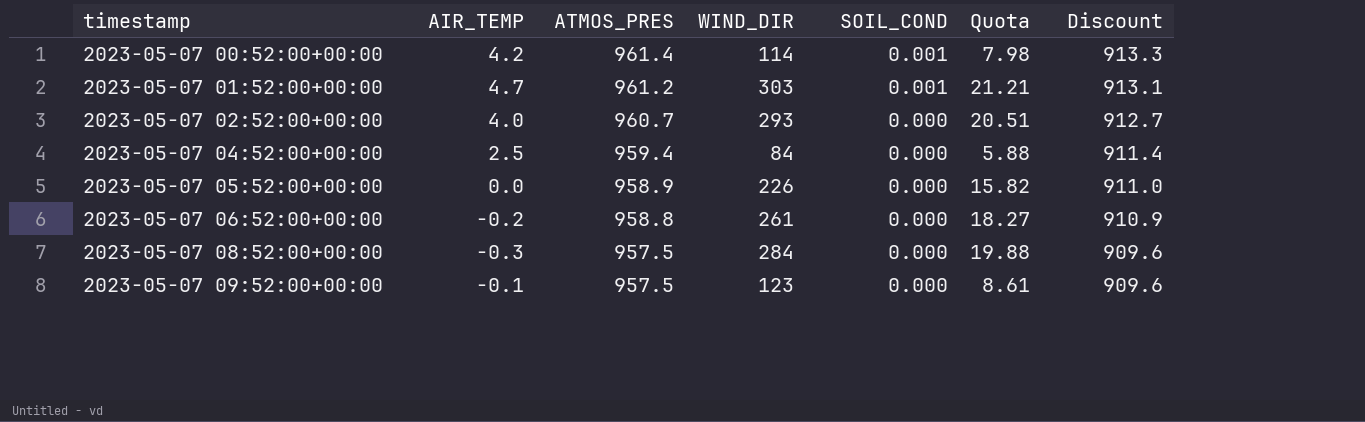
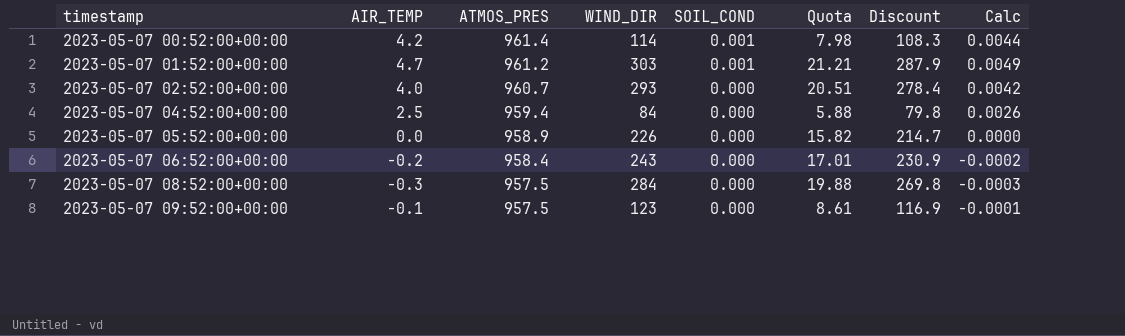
column Discount | formula: [ATMOS_PRES] * 0.95 -> [WIND_DIR] * 0.95
column Calc | formula: none -> [AIR_TEMP] / [ATMOS_PRES]
2023-05-07 06:52:00+00:00 | ATMOS_PRES: 958.8 -> 958.4
2023-05-07 06:52:00+00:00 | WIND_DIR: 261 -> 243
2023-05-07 06:52:00+00:00 | Quota: 18.27 -> 17.01

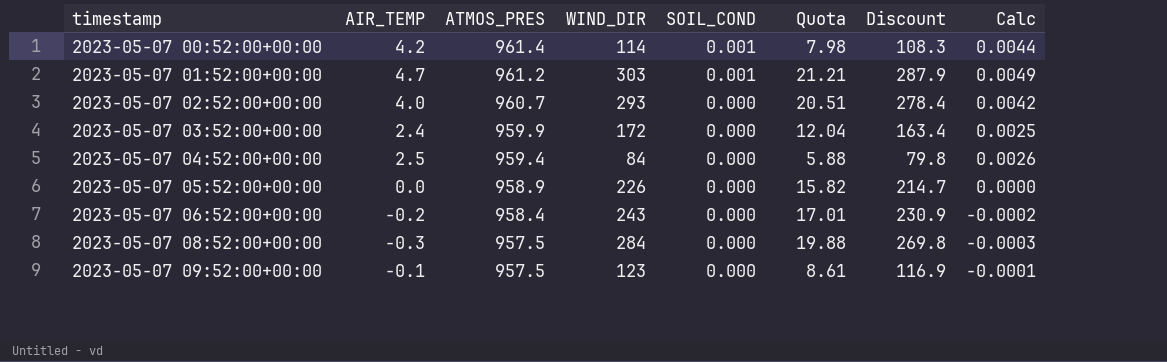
row 2023-05-07 03:52:00+00:00: none -> 2.4 | 959.9 | 172 | 0.000 | 12.04 | 163.4 | 0.0025

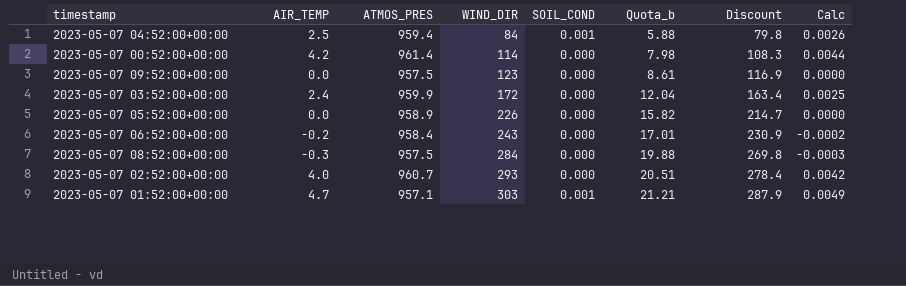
row order: timestamp ascending -> WIND_DIR ascending
column name: Quota -> Quota_b
2023-05-07 04:52:00+00:00 | SOIL_COND: 0.000 -> 0.001
2023-05-07 00:52:00+00:00 | SOIL_COND: 0.001 -> 0.000
2023-05-07 09:52:00+00:00 | AIR_TEMP: -0.1 -> 0.0
2023-05-07 09:52:00+00:00 | Calc: -0.0001 -> 0.0000
2023-05-07 01:52:00+00:00 | ATMOS_PRES: 961.2 -> 957.1

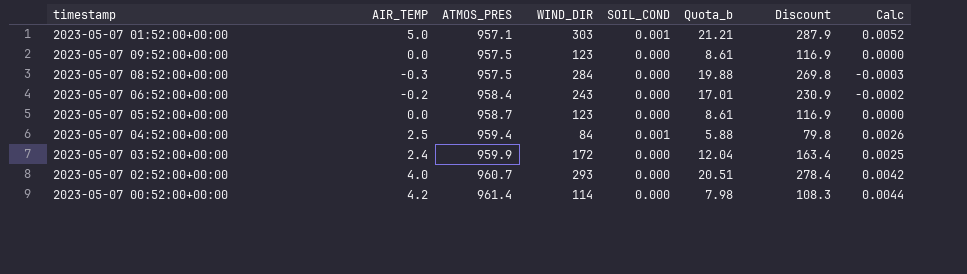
row order: WIND_DIR ascending -> ATMOS_PRES ascending
2023-05-07 01:52:00+00:00 | AIR_TEMP: 4.7 -> 5.0
2023-05-07 01:52:00+00:00 | Calc: 0.0049 -> 0.0052
2023-05-07 05:52:00+00:00 | ATMOS_PRES: 958.9 -> 958.7
2023-05-07 05:52:00+00:00 | WIND_DIR: 226 -> 123
2023-05-07 05:52:00+00:00 | Quota_b: 15.82 -> 8.61
2023-05-07 05:52:00+00:00 | Discount: 214.7 -> 116.9

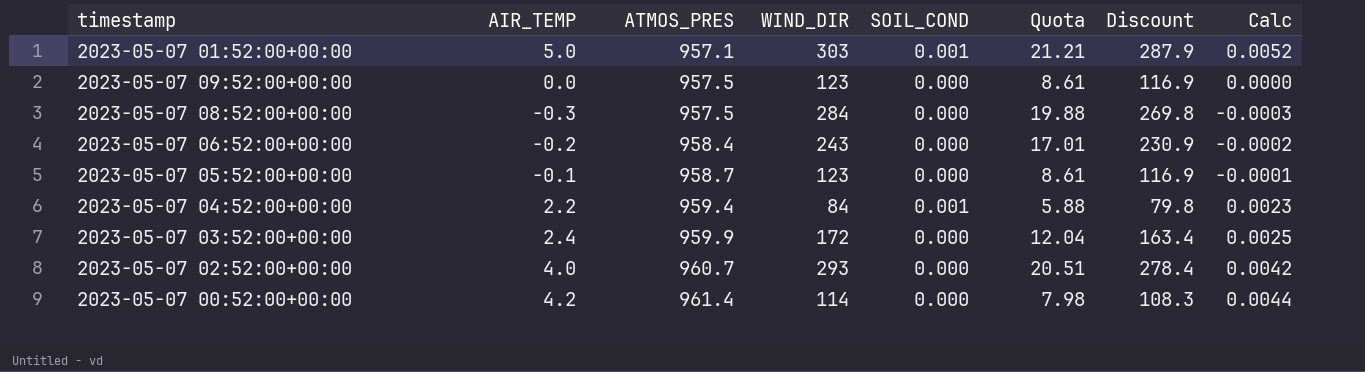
column name: Quota_b -> Quota
2023-05-07 05:52:00+00:00 | AIR_TEMP: 0.0 -> -0.1
2023-05-07 05:52:00+00:00 | Calc: 0.0000 -> -0.0001
2023-05-07 04:52:00+00:00 | AIR_TEMP: 2.5 -> 2.2
2023-05-07 04:52:00+00:00 | Calc: 0.0026 -> 0.0023

